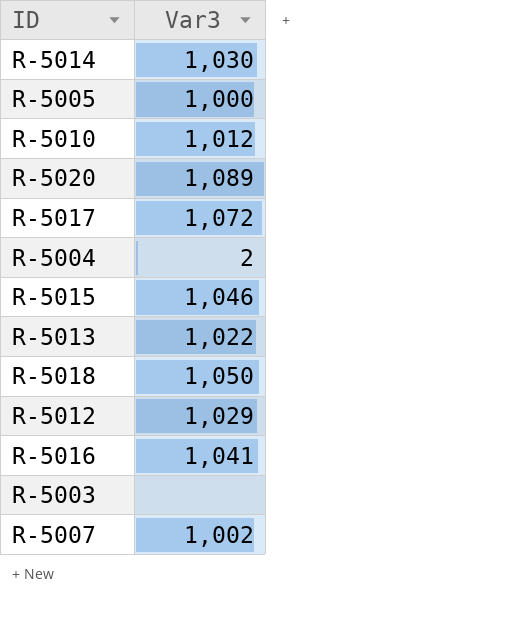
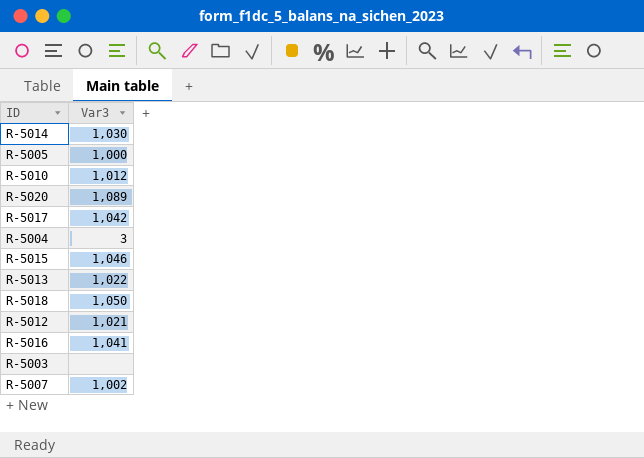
R-5017 | Var3: 1,072 -> 1,042
R-5004 | Var3: 2 -> 3
R-5012 | Var3: 1,029 -> 1,021

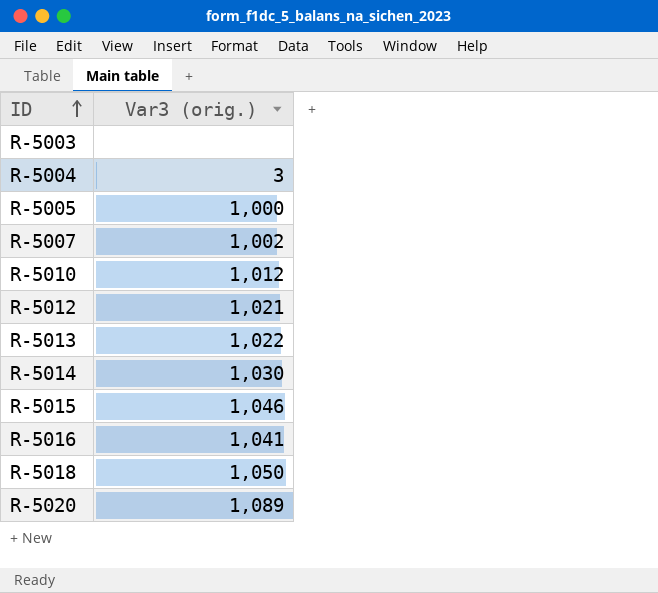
row order: none -> ID ascending
column name: Var3 -> Var3 (orig.)
row R-5017: 1,042 -> none

